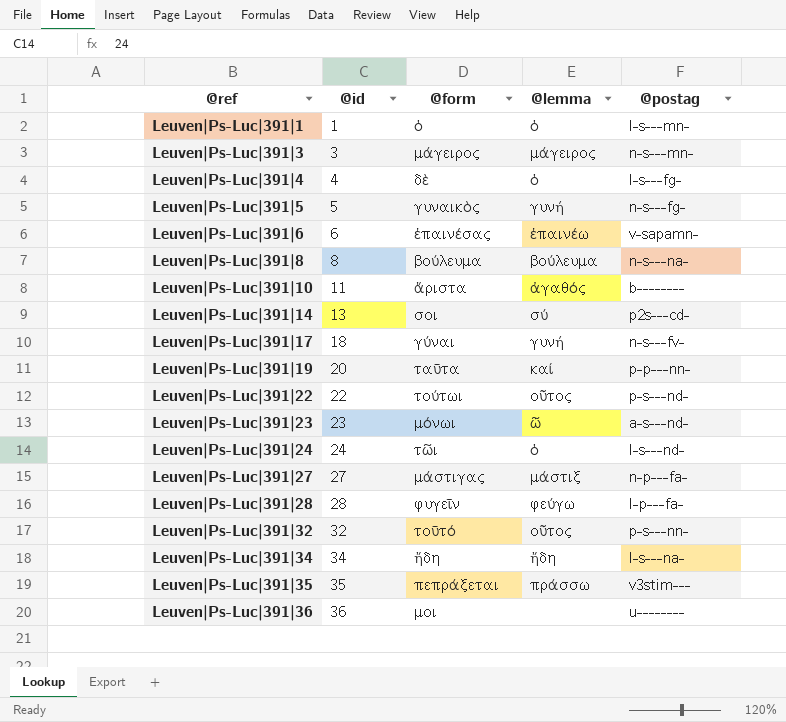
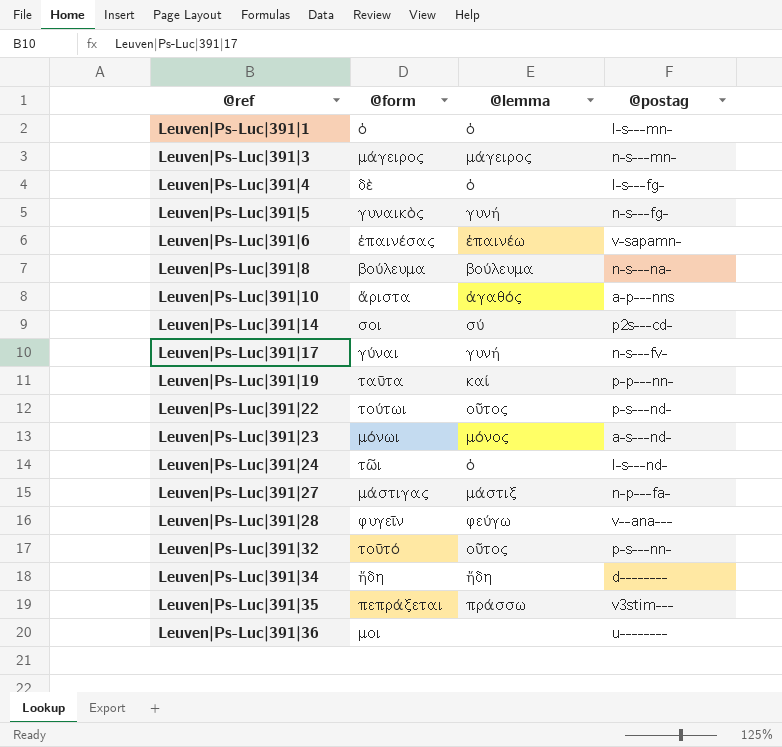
column @id | position: 2 -> none
Leuven|Ps-Luc|391|10 | @postag: b-------- -> a-p---nns
Leuven|Ps-Luc|391|23 | @lemma: ὦ -> μόνος
Leuven|Ps-Luc|391|28 | @postag: l-p---fa- -> v--ana---
Leuven|Ps-Luc|391|34 | @postag: l-s---na- -> d--------

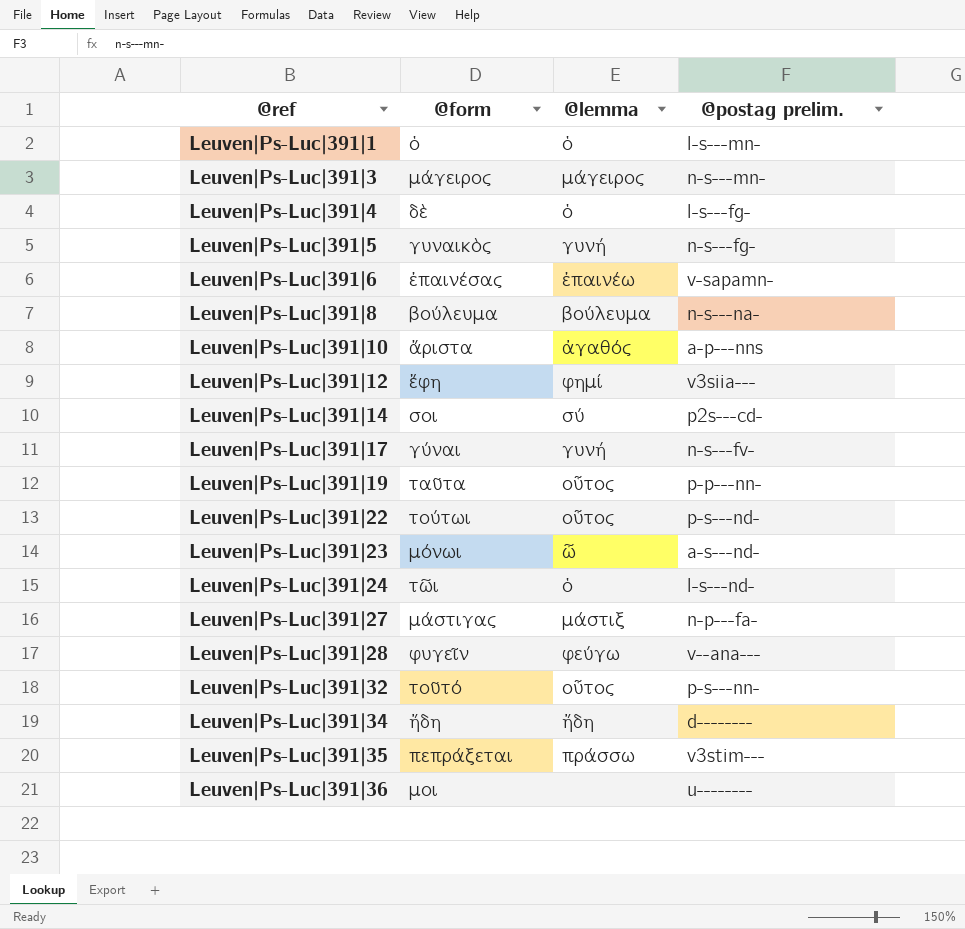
column name: @postag -> @postag prelim.
row Leuven|Ps-Luc|391|12: none -> ἔφη | φημί | v3siia---
Leuven|Ps-Luc|391|19 | @lemma: καί -> οὗτος
Leuven|Ps-Luc|391|23 | @lemma: μόνος -> ὦ

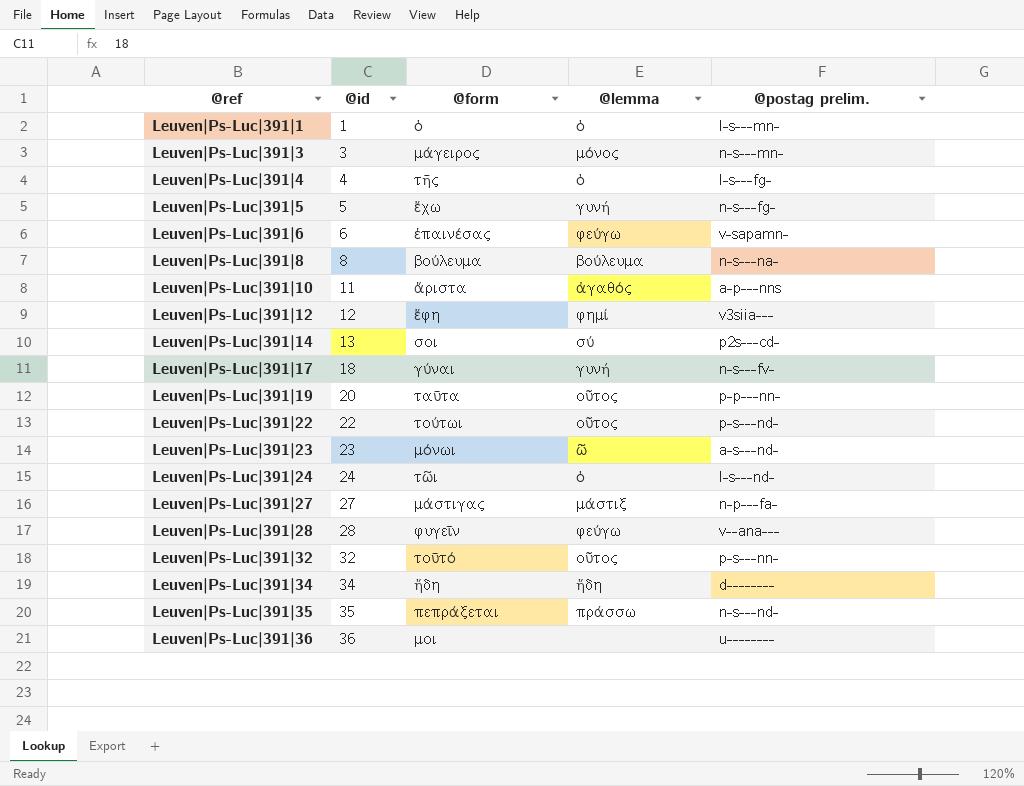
column @id | position: none -> 2
Leuven|Ps-Luc|391|3 | @lemma: μάγειρος -> μόνος
Leuven|Ps-Luc|391|4 | @form: δὲ -> τῆς
Leuven|Ps-Luc|391|5 | @form: γυναικὸς -> ἔχω
Leuven|Ps-Luc|391|6 | @lemma: ἐπαινέω -> φεύγω
Leuven|Ps-Luc|391|35 | @postag prelim.: v3stim--- -> n-s---nd-

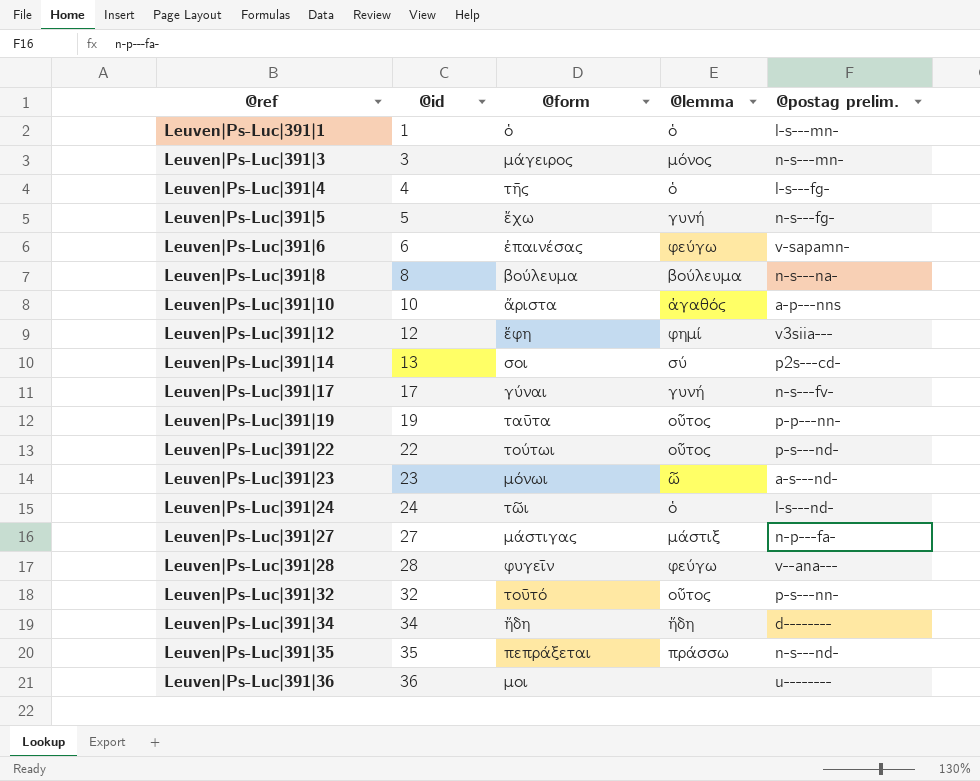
Leuven|Ps-Luc|391|10 | @id: 11 -> 10
Leuven|Ps-Luc|391|17 | @id: 18 -> 17
Leuven|Ps-Luc|391|19 | @id: 20 -> 19

